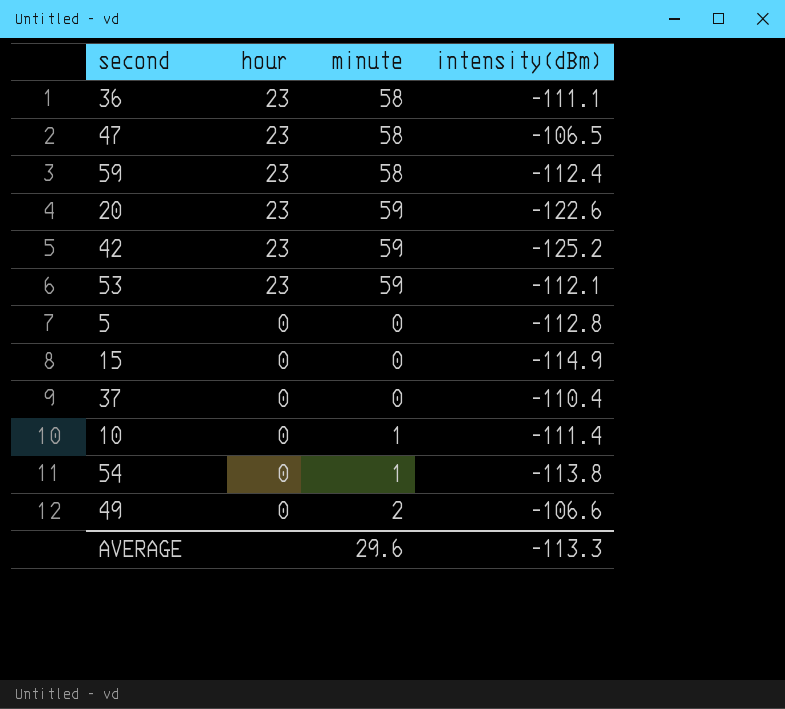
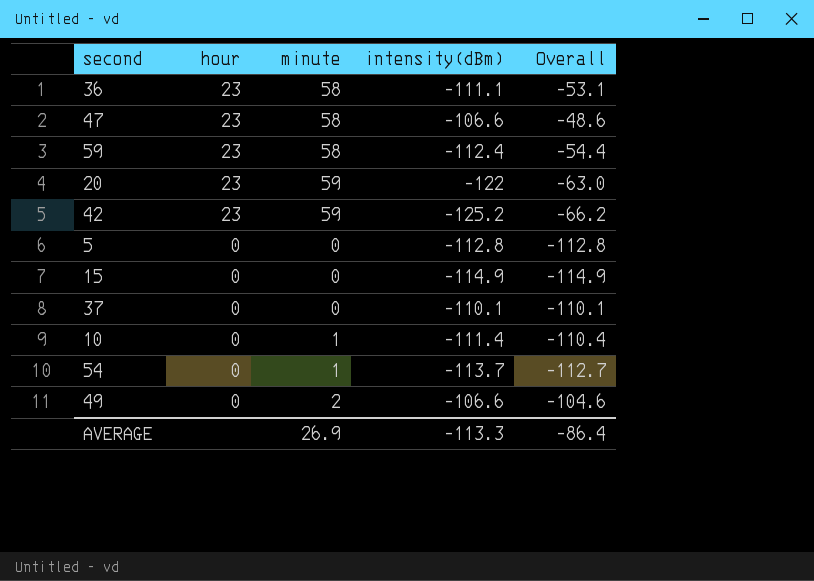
column Overall | formula: none -> [minute] + [intensity(dBm)]
row 53: 23 | 59 | -112.1 -> none
47 | intensity(dBm): -106.5 -> -106.6
20 | intensity(dBm): -122.6 -> -122
37 | intensity(dBm): -110.4 -> -110.1
54 | intensity(dBm): -113.8 -> -113.7
AVERAGE | minute: 29.6 -> 26.9

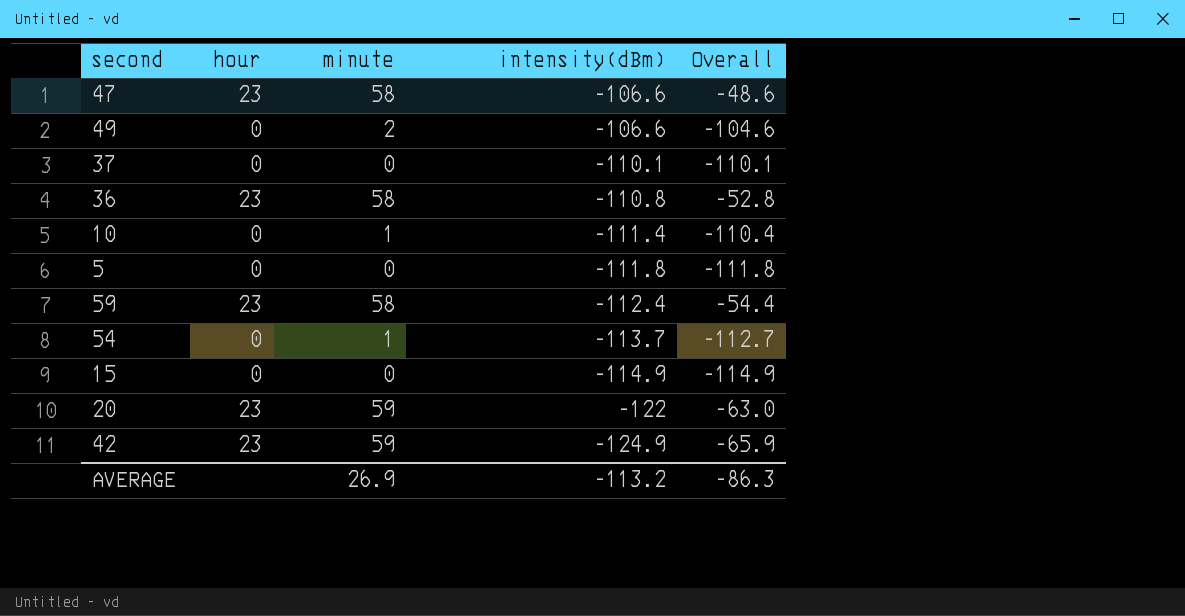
row order: hour descending -> intensity(dBm) descending
36 | intensity(dBm): -111.1 -> -110.8
36 | Overall: -53.1 -> -52.8
5 | intensity(dBm): -112.8 -> -111.8
5 | Overall: -112.8 -> -111.8
42 | intensity(dBm): -125.2 -> -124.9
42 | Overall: -66.2 -> -65.9
AVERAGE | intensity(dBm): -113.3 -> -113.2
AVERAGE | Overall: -86.4 -> -86.3

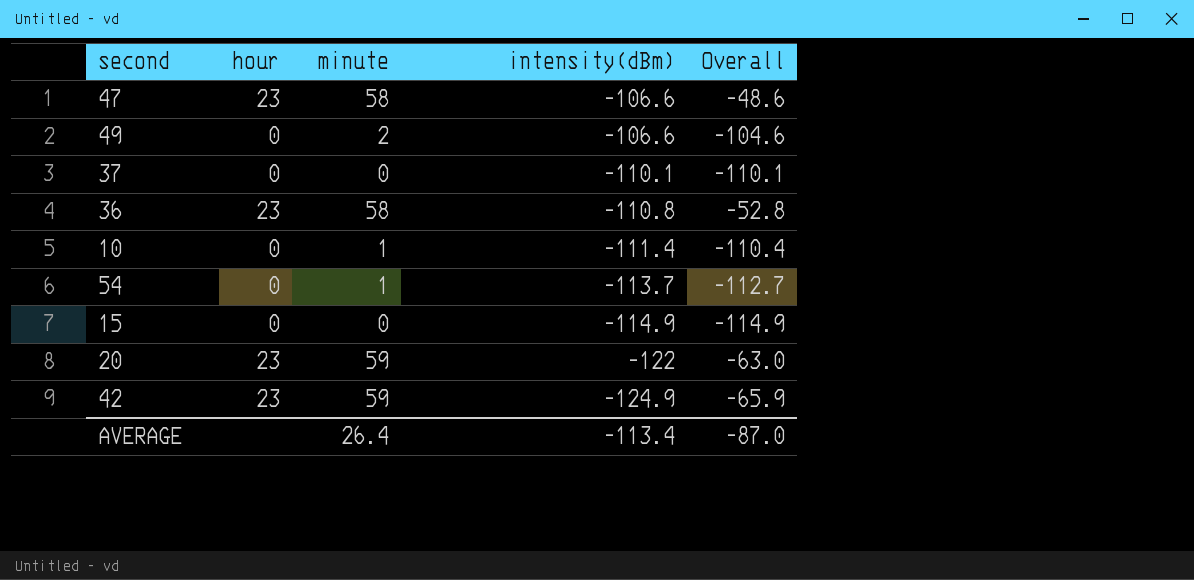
row 5: 0 | 0 | -111.8 | -111.8 -> none
row 59: 23 | 58 | -112.4 | -54.4 -> none
AVERAGE | minute: 26.9 -> 26.4
AVERAGE | intensity(dBm): -113.2 -> -113.4
AVERAGE | Overall: -86.3 -> -87.0

